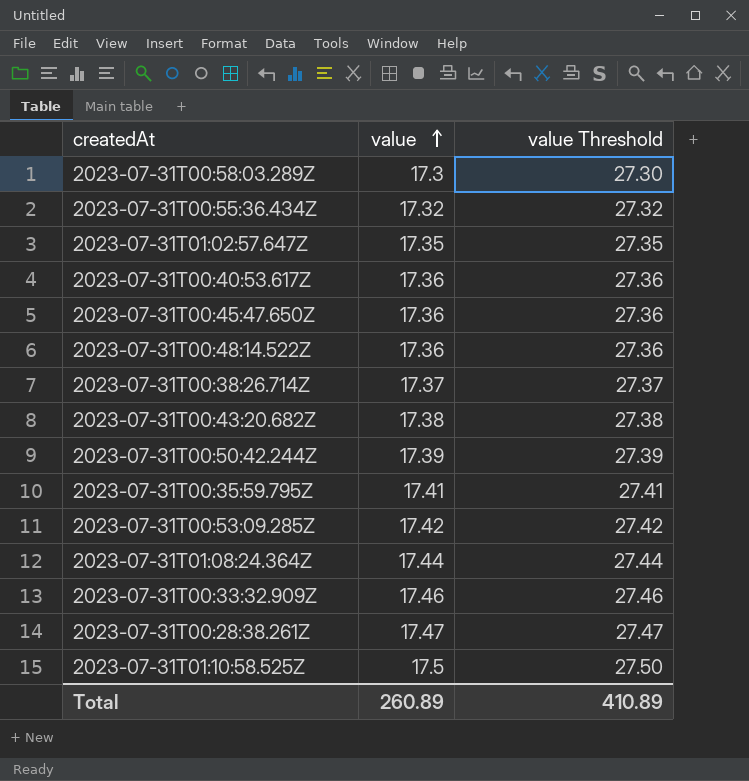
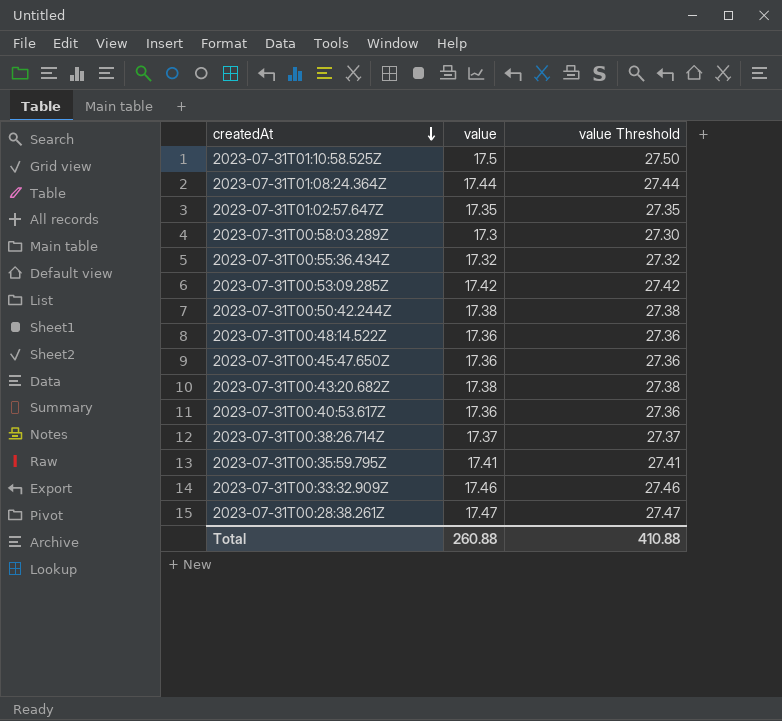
row order: value ascending -> createdAt descending
2023-07-31T00:50:42.244Z | value: 17.39 -> 17.38
2023-07-31T00:50:42.244Z | value Threshold: 27.39 -> 27.38
Total | value: 260.89 -> 260.88
Total | value Threshold: 410.89 -> 410.88

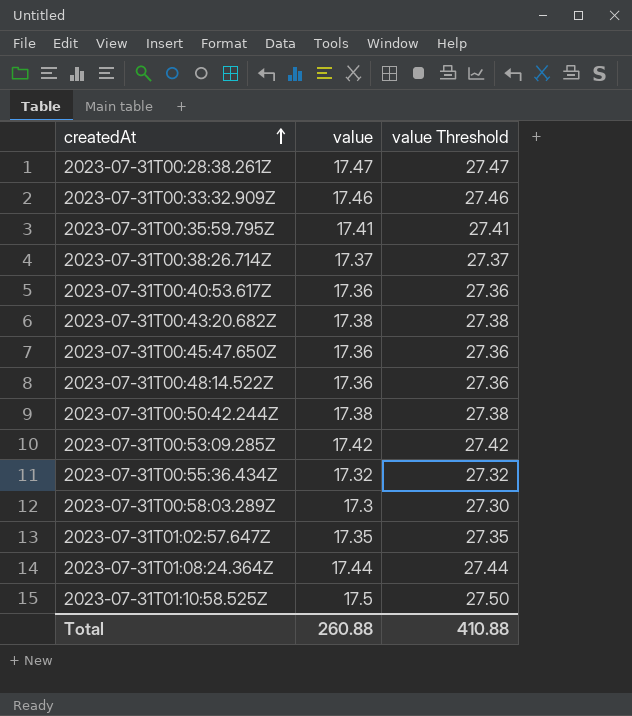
row order: createdAt descending -> createdAt ascending

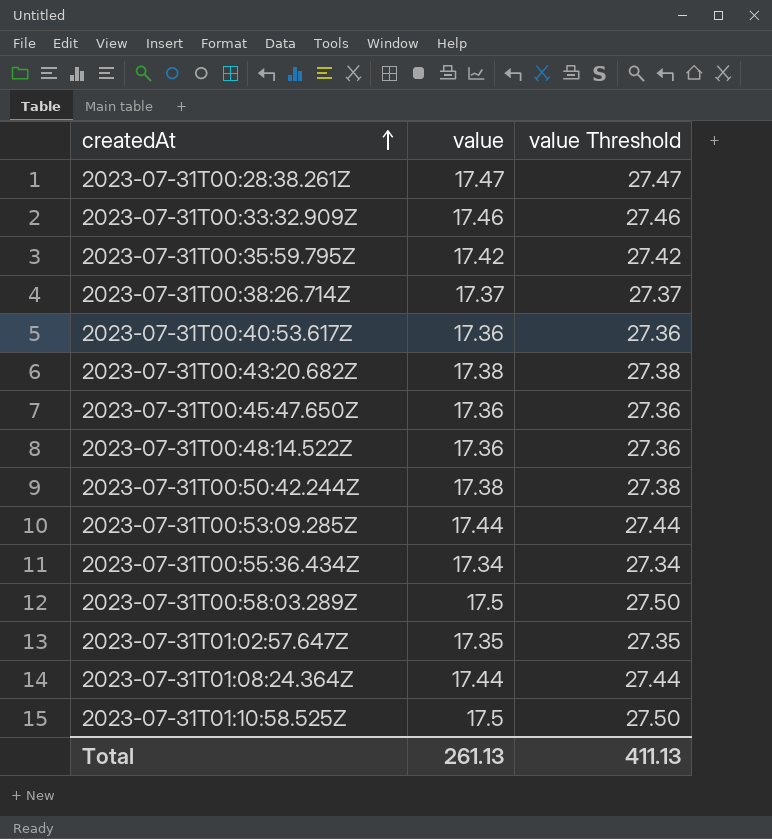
2023-07-31T00:35:59.795Z | value: 17.41 -> 17.42
2023-07-31T00:35:59.795Z | value Threshold: 27.41 -> 27.42
2023-07-31T00:53:09.285Z | value: 17.42 -> 17.44
2023-07-31T00:53:09.285Z | value Threshold: 27.42 -> 27.44
2023-07-31T00:55:36.434Z | value: 17.32 -> 17.34
2023-07-31T00:55:36.434Z | value Threshold: 27.32 -> 27.34
2023-07-31T00:58:03.289Z | value: 17.3 -> 17.5
2023-07-31T00:58:03.289Z | value Threshold: 27.30 -> 27.50
Total | value: 260.88 -> 261.13
Total | value Threshold: 410.88 -> 411.13

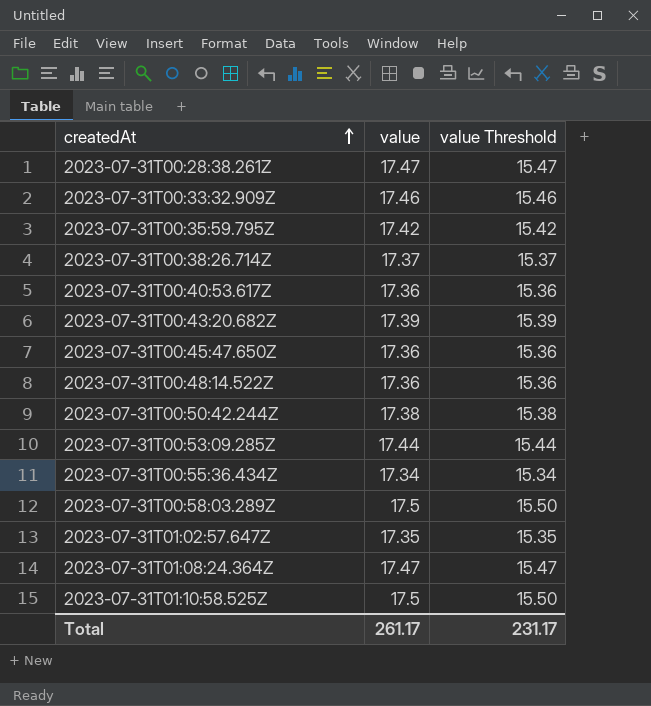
column value Threshold | formula: [value] + 10 -> [value] - 2
2023-07-31T00:43:20.682Z | value: 17.38 -> 17.39
2023-07-31T01:08:24.364Z | value: 17.44 -> 17.47
Total | value: 261.13 -> 261.17
Total | value Threshold: 411.13 -> 231.17

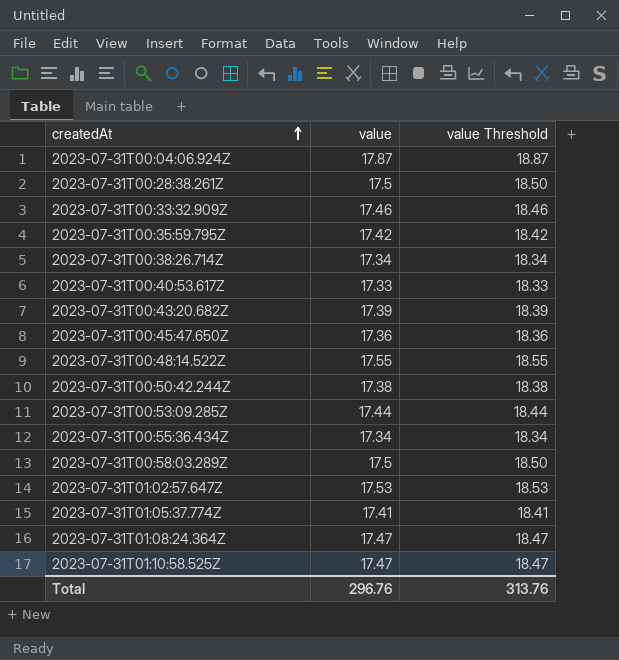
column value Threshold | formula: [value] - 2 -> [value] + 1
row 2023-07-31T00:04:06.924Z: none -> 17.87 | 18.87
2023-07-31T00:28:38.261Z | value: 17.47 -> 17.5
2023-07-31T00:38:26.714Z | value: 17.37 -> 17.34
2023-07-31T00:40:53.617Z | value: 17.36 -> 17.33
2023-07-31T00:48:14.522Z | value: 17.36 -> 17.55
2023-07-31T01:02:57.647Z | value: 17.35 -> 17.53
row 2023-07-31T01:05:37.774Z: none -> 17.41 | 18.41
2023-07-31T01:10:58.525Z | value: 17.5 -> 17.47
Total | value: 261.17 -> 296.76
Total | value Threshold: 231.17 -> 313.76

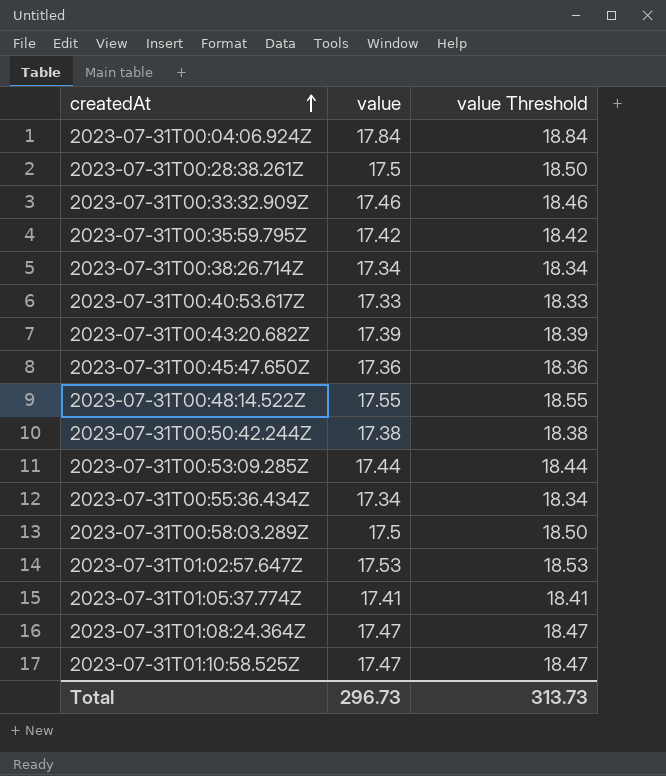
2023-07-31T00:04:06.924Z | value: 17.87 -> 17.84
2023-07-31T00:04:06.924Z | value Threshold: 18.87 -> 18.84
Total | value: 296.76 -> 296.73
Total | value Threshold: 313.76 -> 313.73

